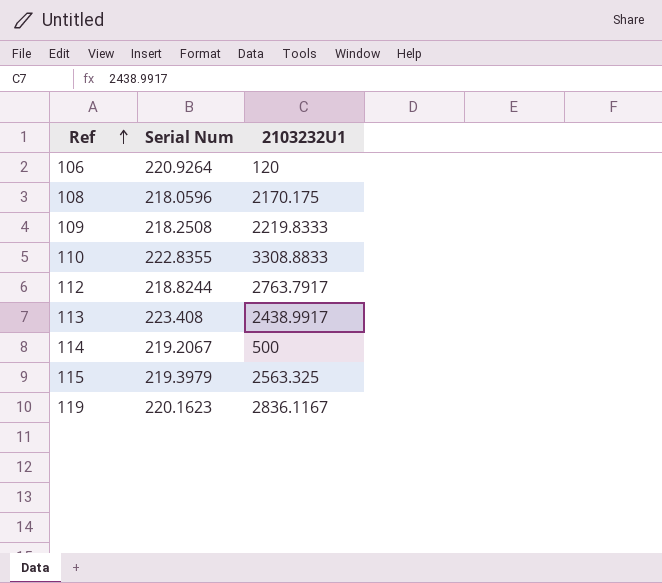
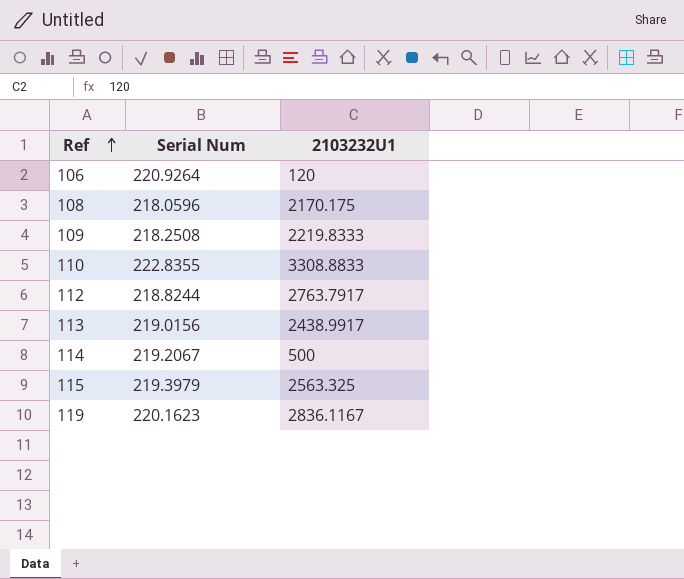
113 | Serial Num: 223.408 -> 219.0156

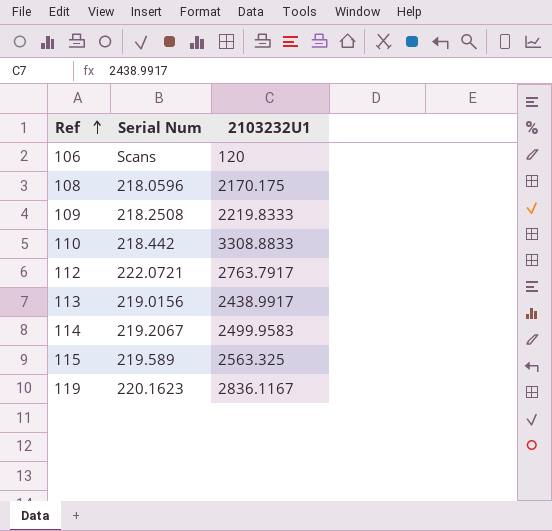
106 | Serial Num: 220.9264 -> Scans
110 | Serial Num: 222.8355 -> 218.442
112 | Serial Num: 218.8244 -> 222.0721
114 | 2103232U1: 500 -> 2499.9583
115 | Serial Num: 219.3979 -> 219.589

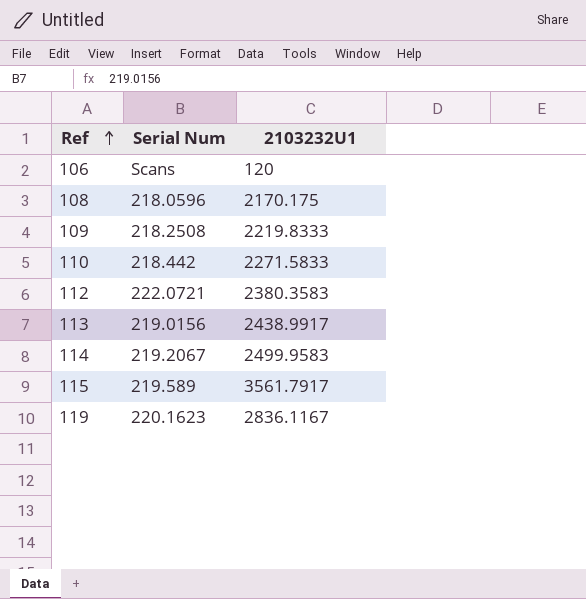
110 | 2103232U1: 3308.8833 -> 2271.5833
112 | 2103232U1: 2763.7917 -> 2380.3583
115 | 2103232U1: 2563.325 -> 3561.7917

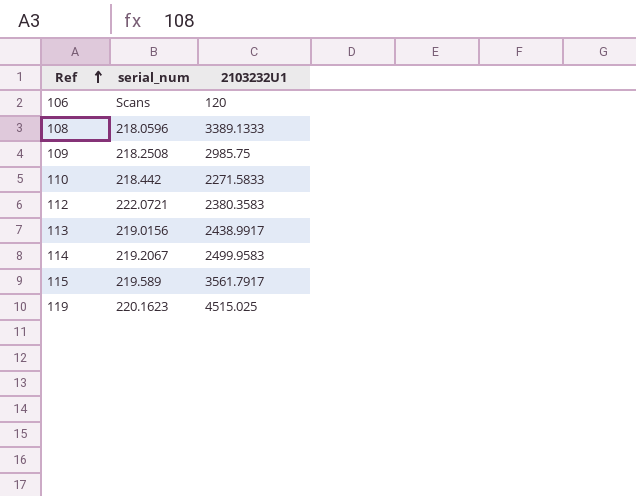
column name: Serial Num -> serial_num
108 | 2103232U1: 2170.175 -> 3389.1333
109 | 2103232U1: 2219.8333 -> 2985.75
119 | 2103232U1: 2836.1167 -> 4515.025

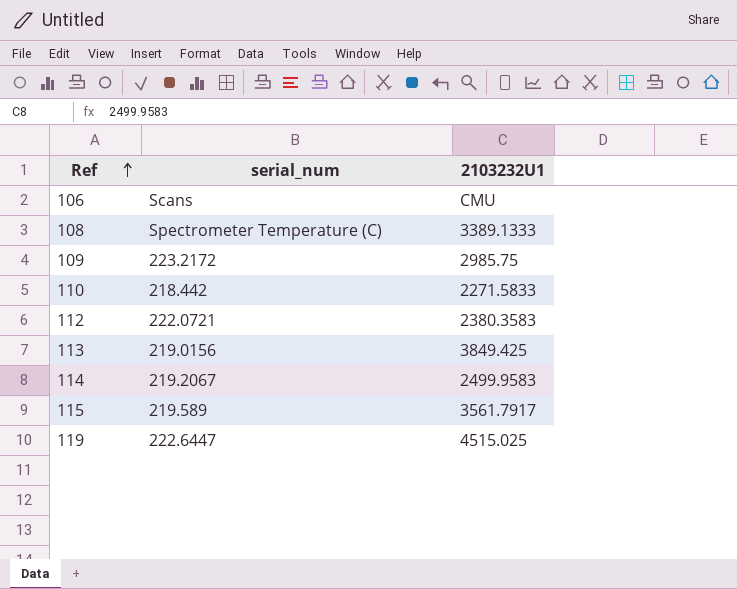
106 | 2103232U1: 120 -> CMU
108 | serial_num: 218.0596 -> Spectrometer Temperature (C)
109 | serial_num: 218.2508 -> 223.2172
113 | 2103232U1: 2438.9917 -> 3849.425
119 | serial_num: 220.1623 -> 222.6447

